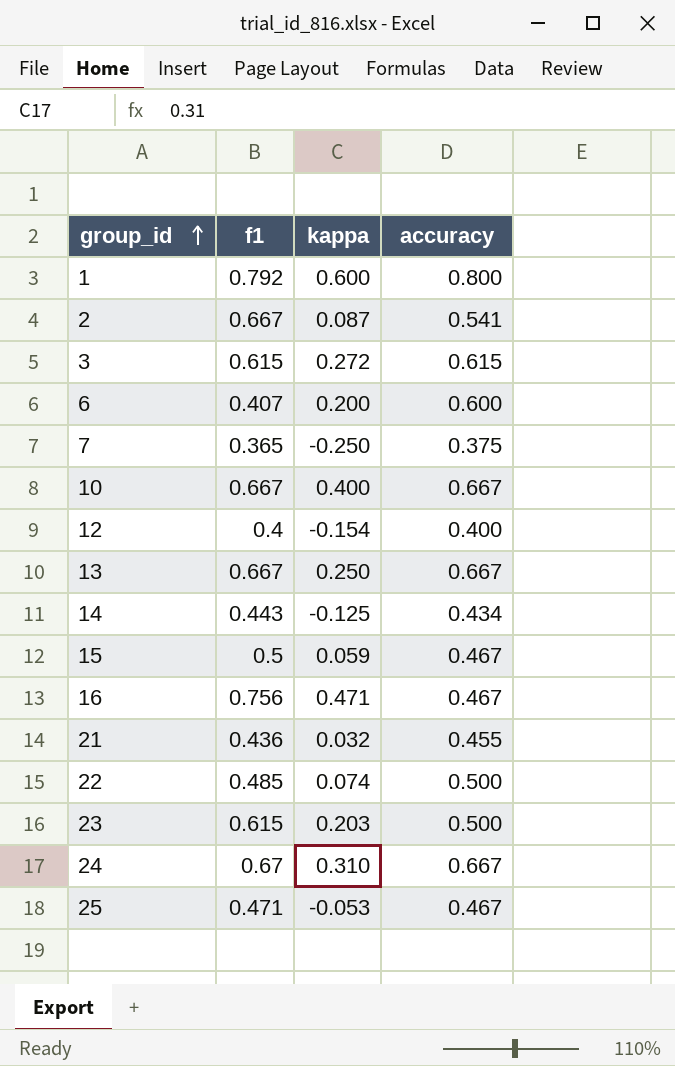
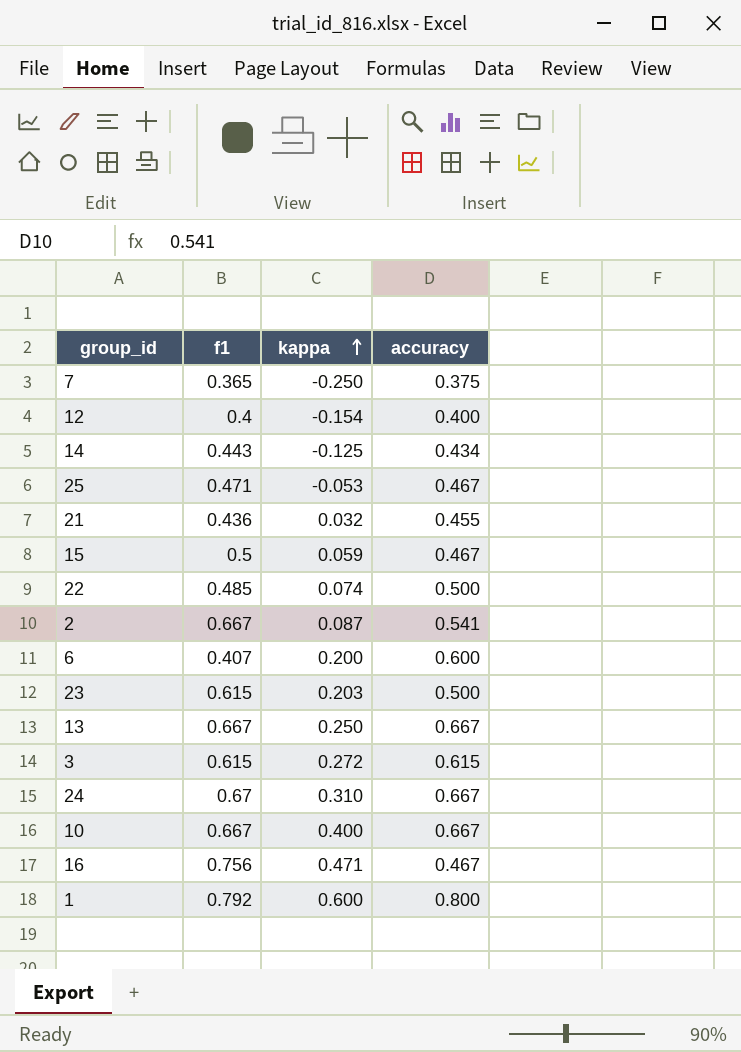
row order: group_id ascending -> kappa ascending

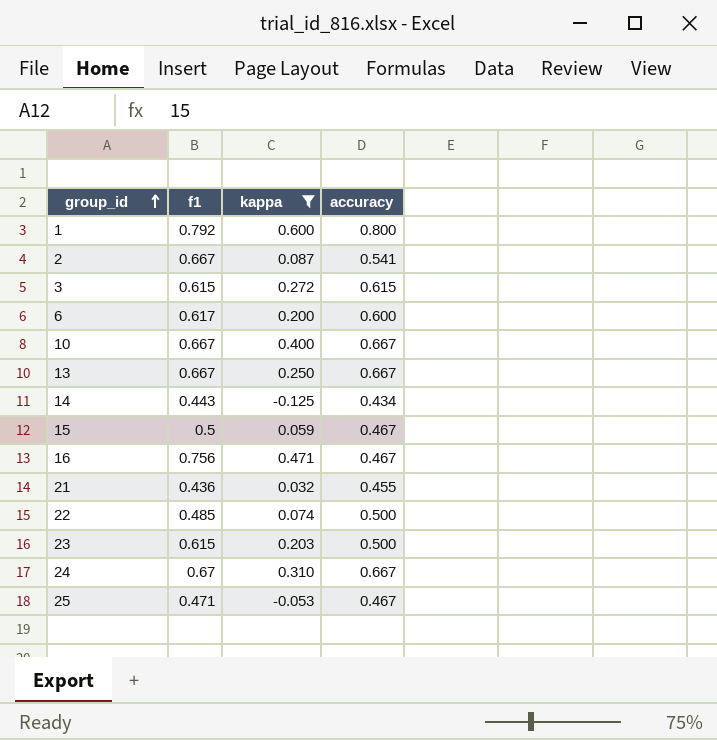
filter: none -> kappa >= -0.125
row order: kappa ascending -> group_id ascending
6 | f1: 0.407 -> 0.617

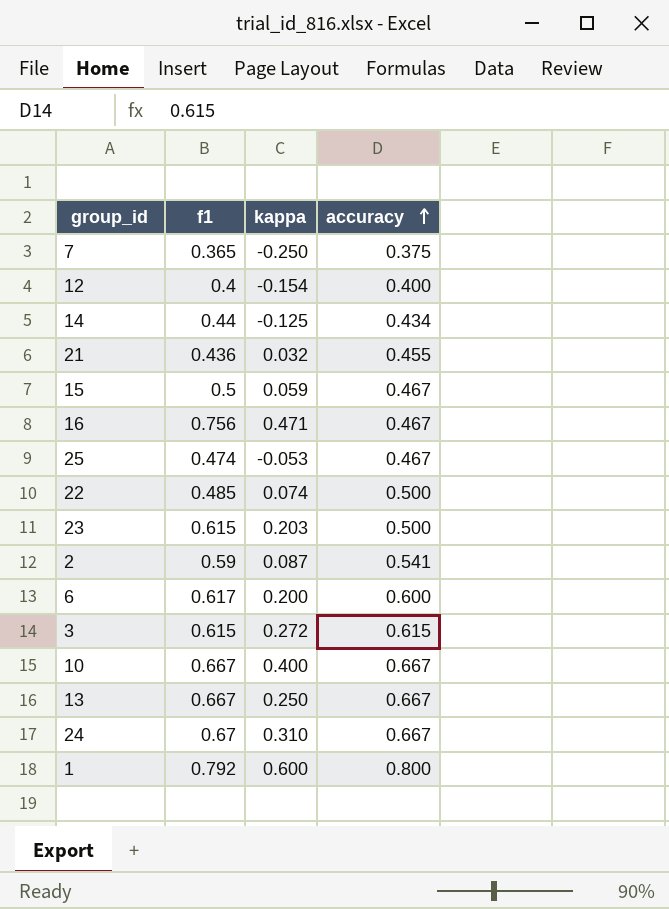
filter: kappa >= -0.125 -> none
row order: group_id ascending -> accuracy ascending
14 | f1: 0.443 -> 0.44
25 | f1: 0.471 -> 0.474
2 | f1: 0.667 -> 0.59

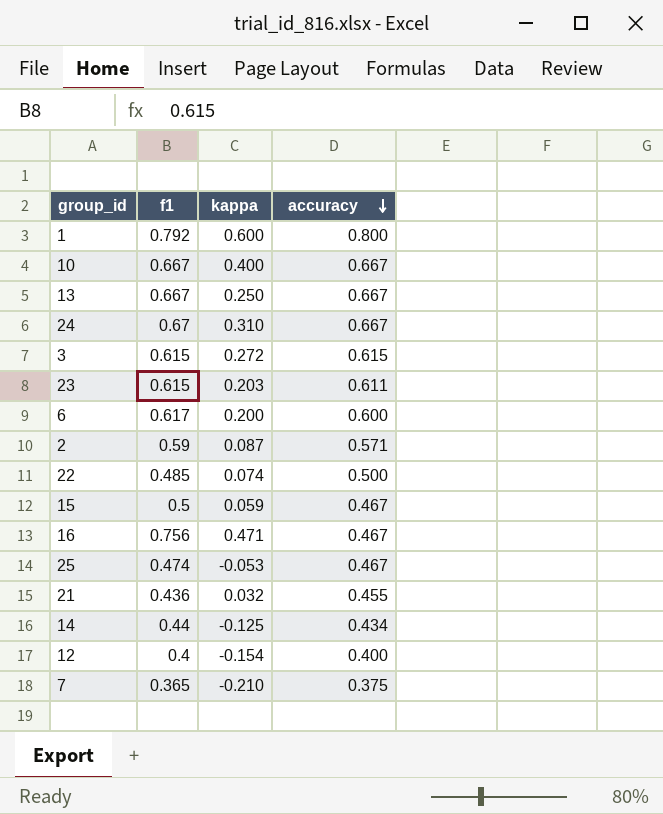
row order: accuracy ascending -> accuracy descending
23 | accuracy: 0.500 -> 0.611
2 | accuracy: 0.541 -> 0.571
7 | kappa: -0.250 -> -0.210

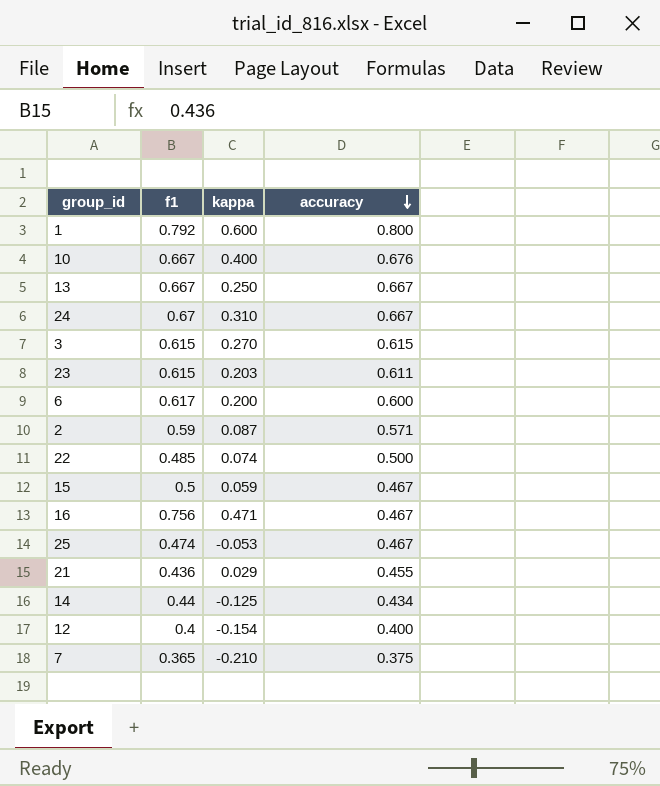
10 | accuracy: 0.667 -> 0.676
3 | kappa: 0.272 -> 0.270
21 | kappa: 0.032 -> 0.029

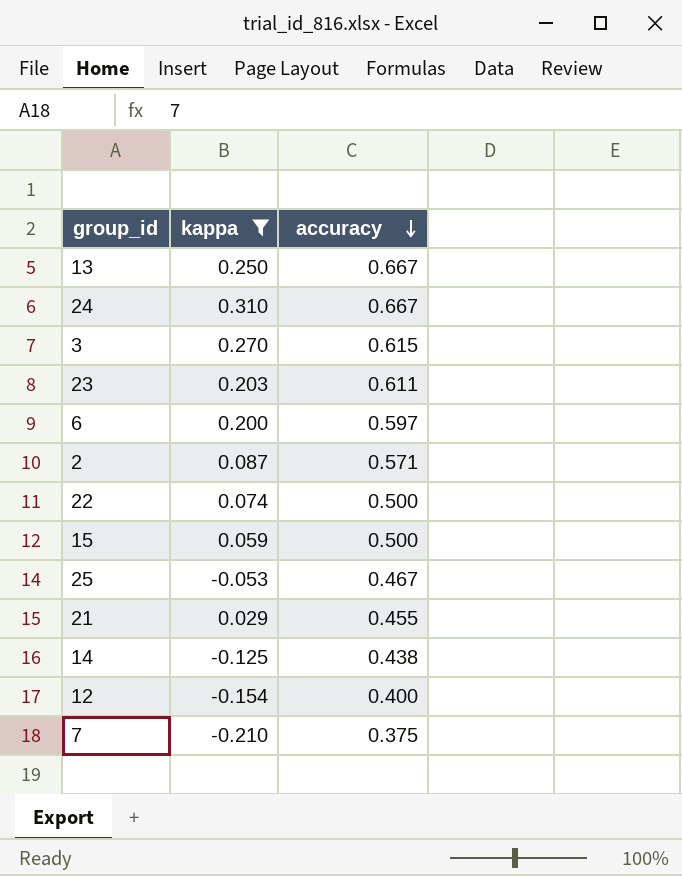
filter: none -> kappa <= 0.310
column f1 | position: 2 -> none
6 | accuracy: 0.600 -> 0.597
15 | accuracy: 0.467 -> 0.500
14 | accuracy: 0.434 -> 0.438

